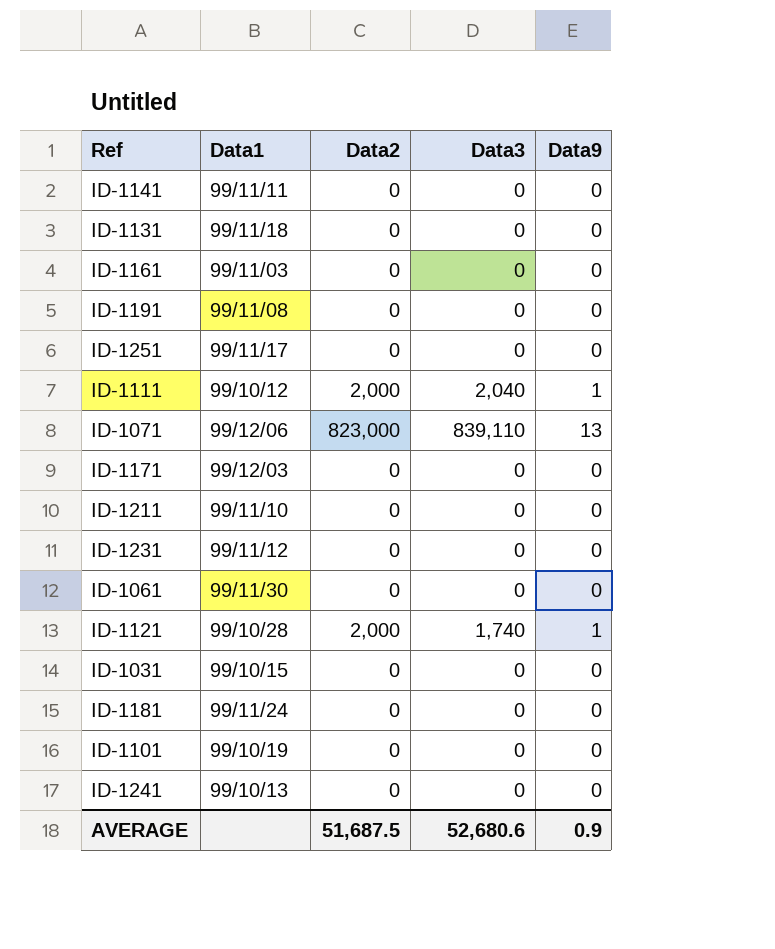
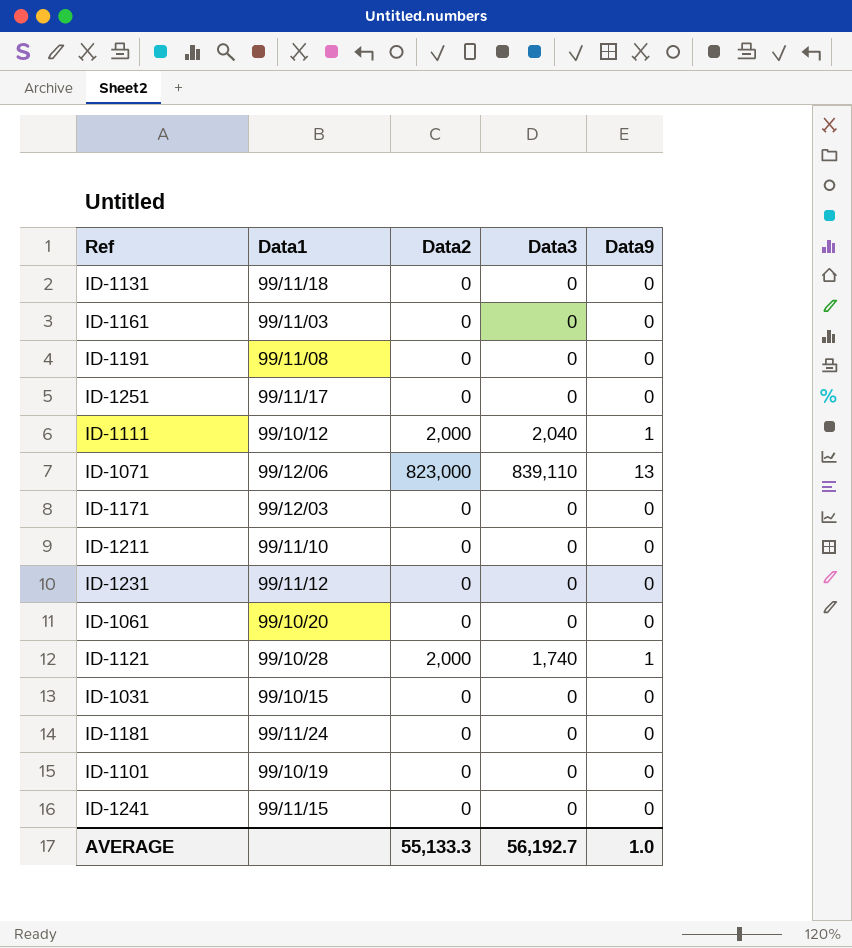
row ID-1141: 99/11/11 | 0 | 0 | 0 -> none
ID-1061 | Data1: 99/11/30 -> 99/10/20
ID-1241 | Data1: 99/10/13 -> 99/11/15
AVERAGE | Data2: 51,687.5 -> 55,133.3
AVERAGE | Data3: 52,680.6 -> 56,192.7
AVERAGE | Data9: 0.9 -> 1.0

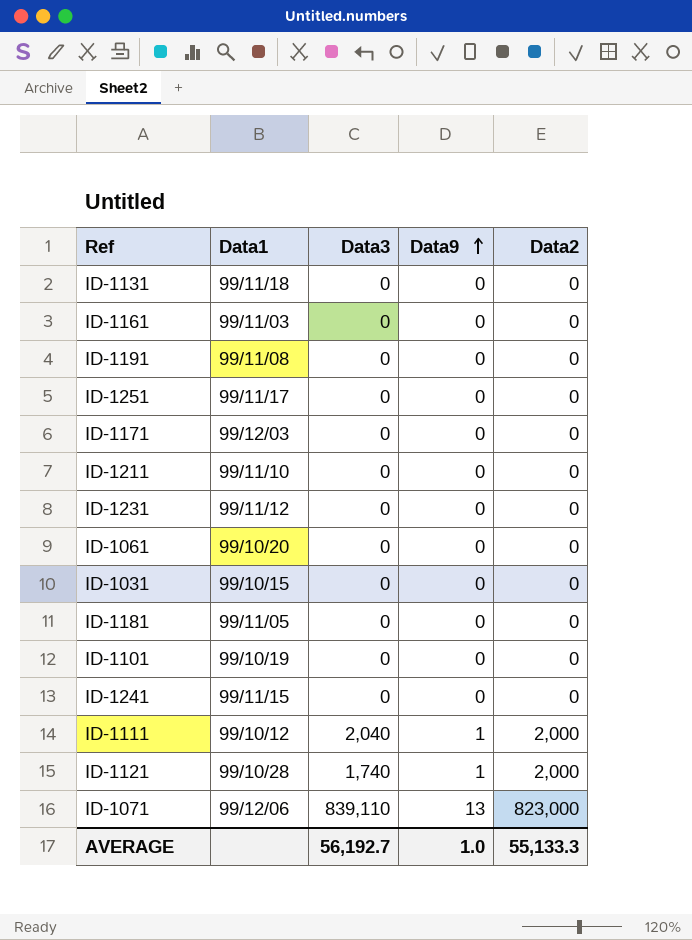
row order: none -> Data9 ascending
column Data2 | position: 3 -> 5
ID-1181 | Data1: 99/11/24 -> 99/11/05

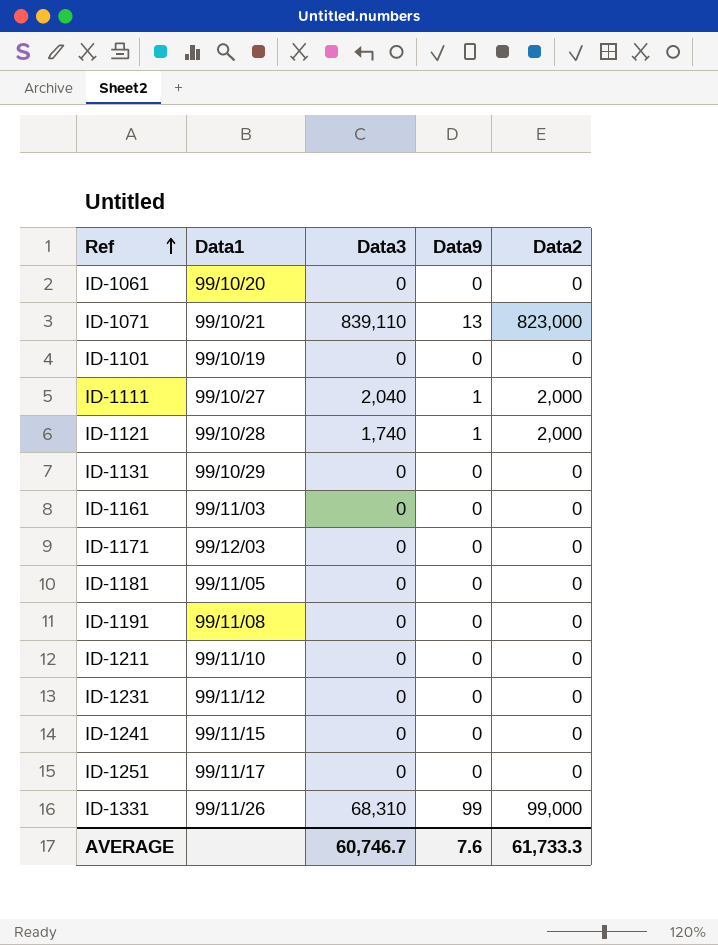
row order: Data9 ascending -> Ref ascending
row ID-1031: 99/10/15 | 0 | 0 | 0 -> none
ID-1071 | Data1: 99/12/06 -> 99/10/21
ID-1111 | Data1: 99/10/12 -> 99/10/27
ID-1131 | Data1: 99/11/18 -> 99/10/29
row ID-1331: none -> 99/11/26 | 68,310 | 99 | 99,000
AVERAGE | Data3: 56,192.7 -> 60,746.7
AVERAGE | Data9: 1.0 -> 7.6
AVERAGE | Data2: 55,133.3 -> 61,733.3

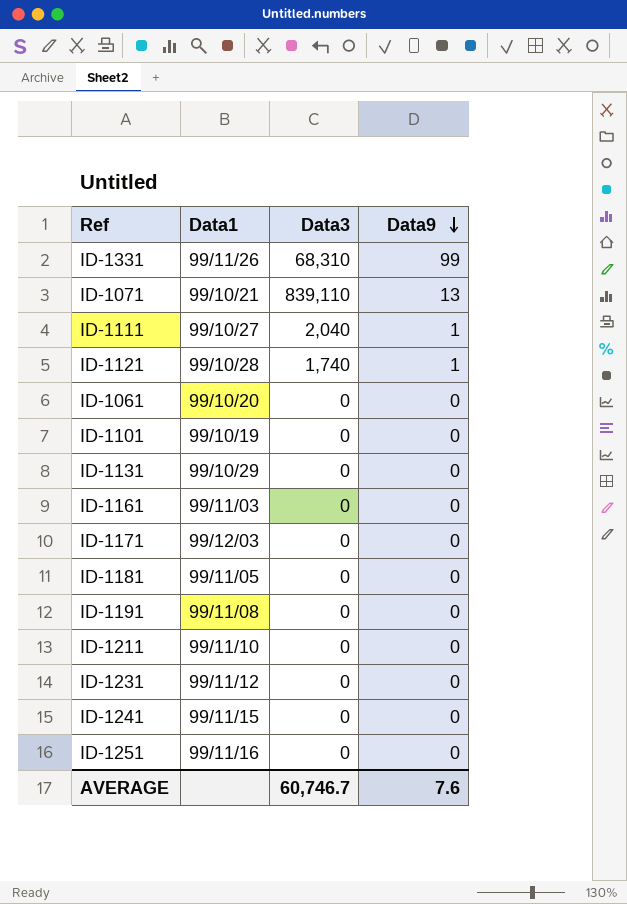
row order: Ref ascending -> Data9 descending
column Data2 | position: 5 -> none
ID-1251 | Data1: 99/11/17 -> 99/11/16

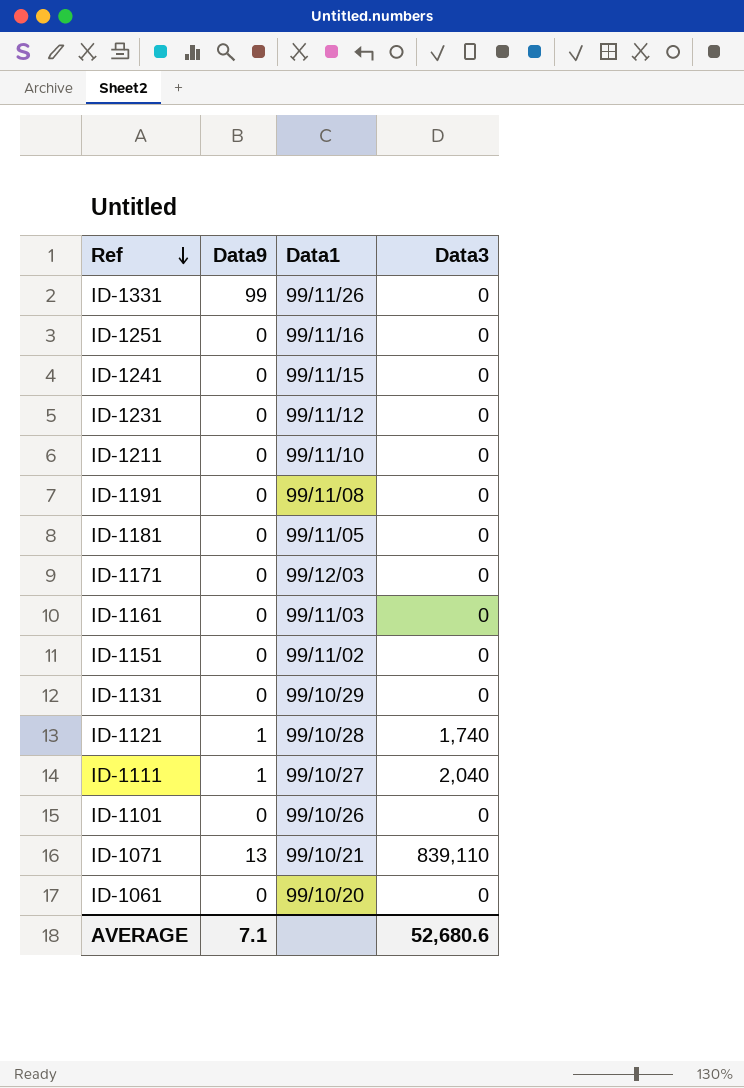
row order: Data9 descending -> Ref descending
column Data9 | position: 4 -> 2
ID-1331 | Data3: 68,310 -> 0
row ID-1151: none -> 0 | 99/11/02 | 0
ID-1101 | Data1: 99/10/19 -> 99/10/26
AVERAGE | Data9: 7.6 -> 7.1
AVERAGE | Data3: 60,746.7 -> 52,680.6

